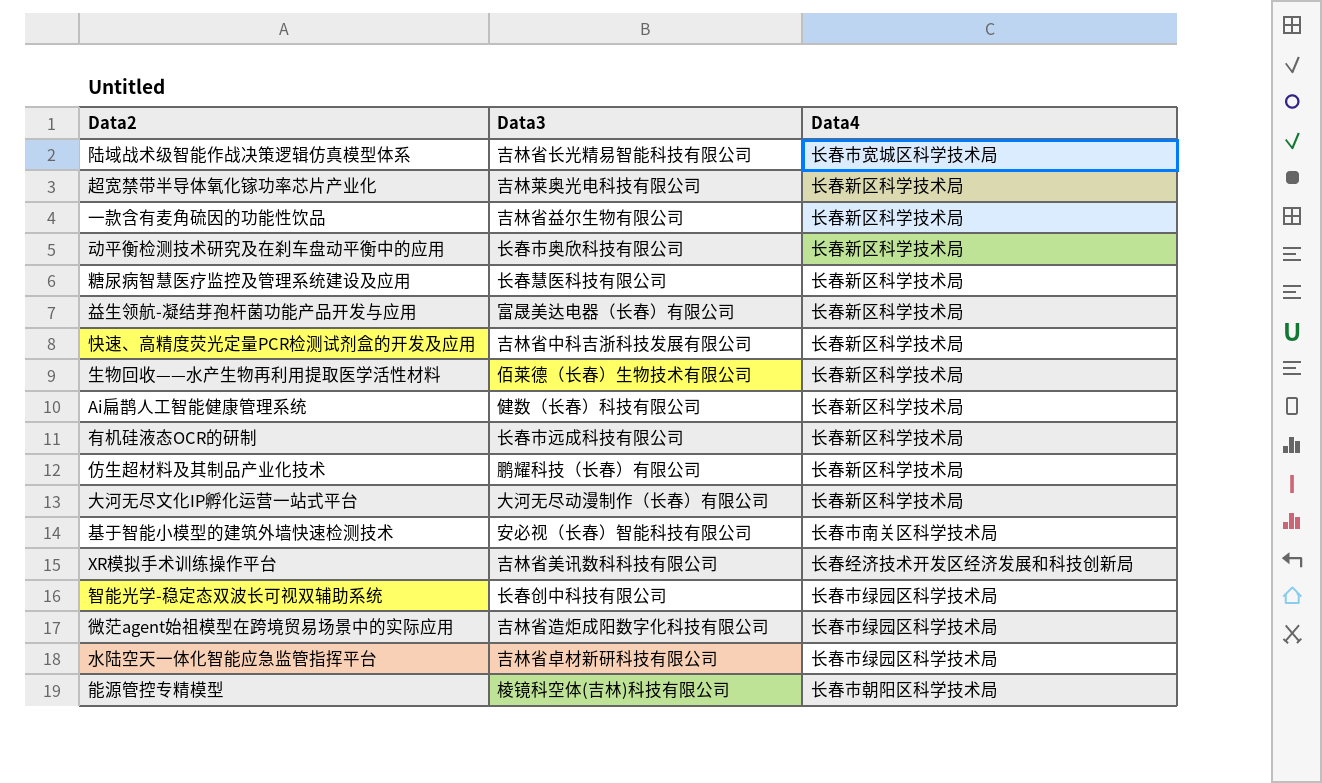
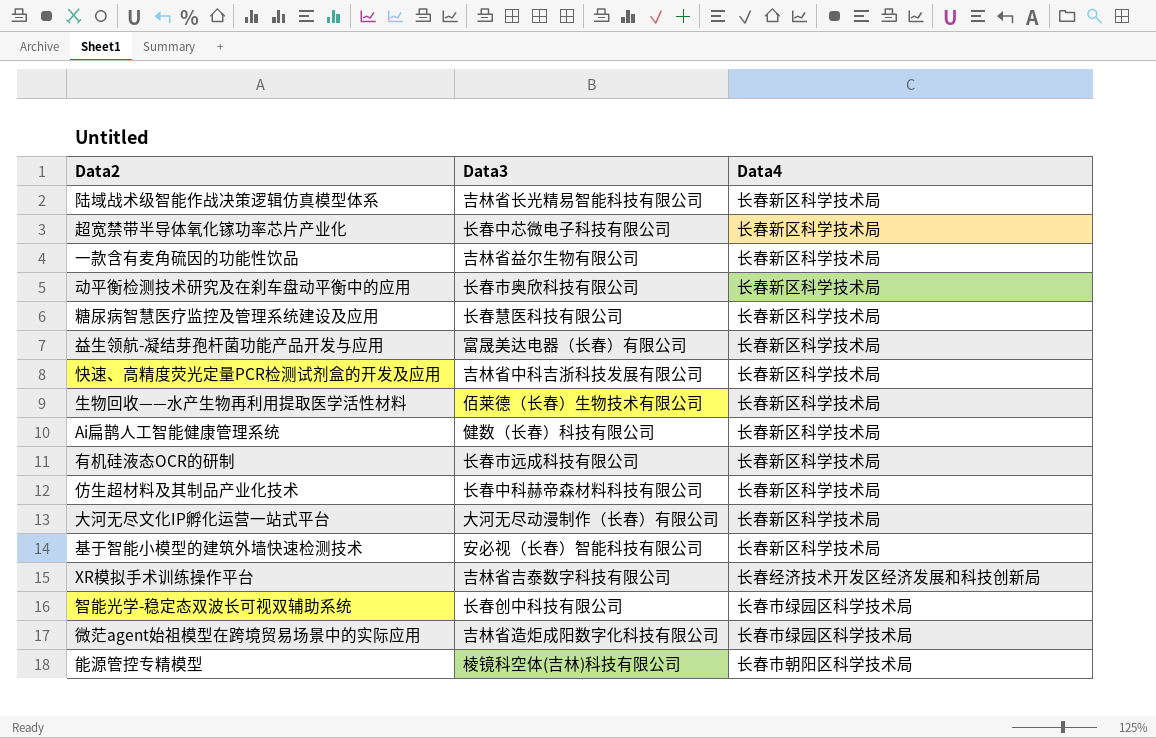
row 水陆空天一体化智能应急监管指挥平台: 吉林省卓材新研科技有限公司 | 长春市绿园区科学技术局 -> none
陆域战术级智能作战决策逻辑仿真模型体系 | Data4: 长春市宽城区科学技术局 -> 长春新区科学技术局
超宽禁带半导体氧化镓功率芯片产业化 | Data3: 吉林莱奥光电科技有限公司 -> 长春中芯微电子科技有限公司
仿生超材料及其制品产业化技术 | Data3: 鹏耀科技（长春）有限公司 -> 长春中科赫帝森材料科技有限公司
基于智能小模型的建筑外墙快速检测技术 | Data4: 长春市南关区科学技术局 -> 长春新区科学技术局
XR模拟手术训练操作平台 | Data3: 吉林省美讯数科科技有限公司 -> 吉林省吉泰数字科技有限公司

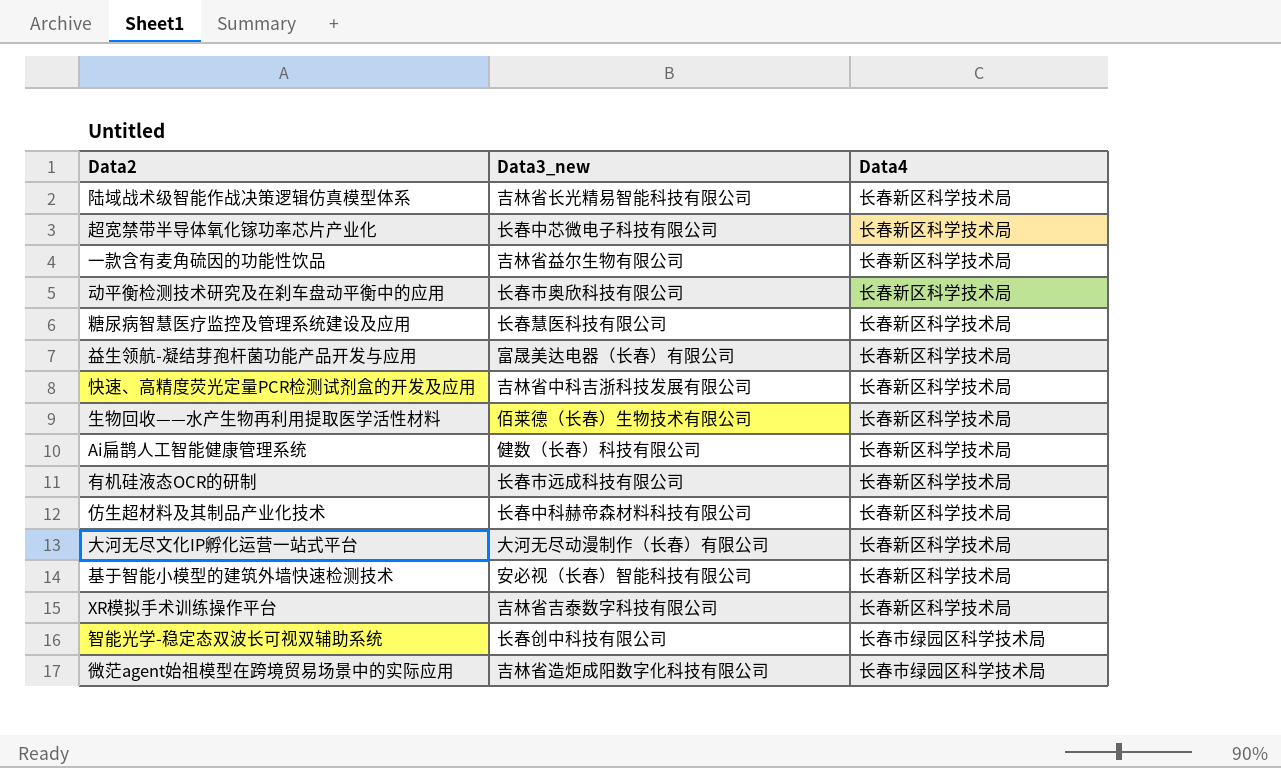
column name: Data3 -> Data3_new
row 能源管控专精模型: 棱镜科空体(吉林)科技有限公司 | 长春市朝阳区科学技术局 -> none
XR模拟手术训练操作平台 | Data4: 长春经济技术开发区经济发展和科技创新局 -> 长春新区科学技术局

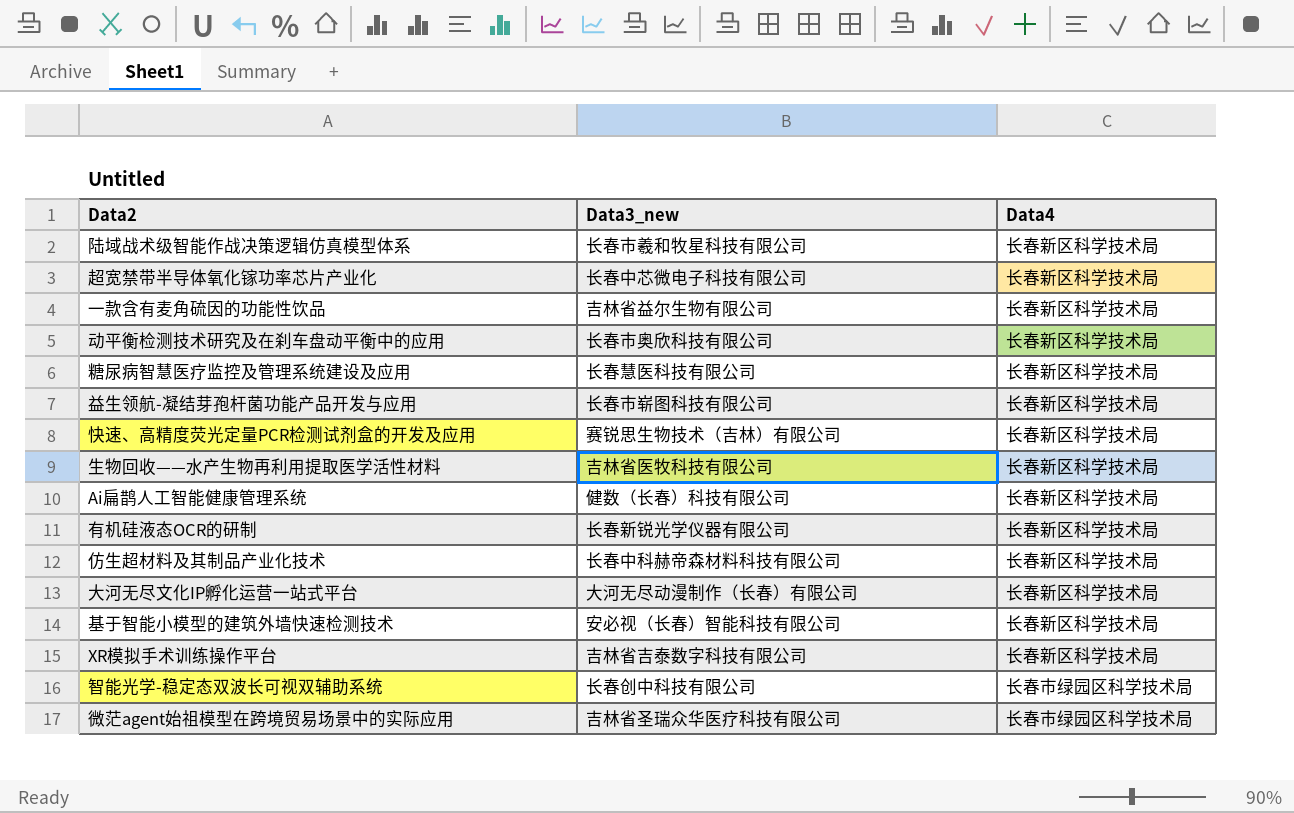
陆域战术级智能作战决策逻辑仿真模型体系 | Data3_new: 吉林省长光精易智能科技有限公司 -> 长春市羲和牧星科技有限公司
益生领航-凝结芽孢杆菌功能产品开发与应用 | Data3_new: 富晟美达电器（长春）有限公司 -> 长春市崭图科技有限公司
快速、高精度荧光定量PCR检测试剂盒的开发及应用 | Data3_new: 吉林省中科吉浙科技发展有限公司 -> 赛锐思生物技术（吉林）有限公司
生物回收——水产生物再利用提取医学活性材料 | Data3_new: 佰莱德（长春）生物技术有限公司 -> 吉林省医牧科技有限公司
有机硅液态OCR的研制 | Data3_new: 长春市远成科技有限公司 -> 长春新锐光学仪器有限公司
微茫agent始祖模型在跨境贸易场景中的实际应用 | Data3_new: 吉林省造炬成阳数字化科技有限公司 -> 吉林省圣瑞众华医疗科技有限公司

